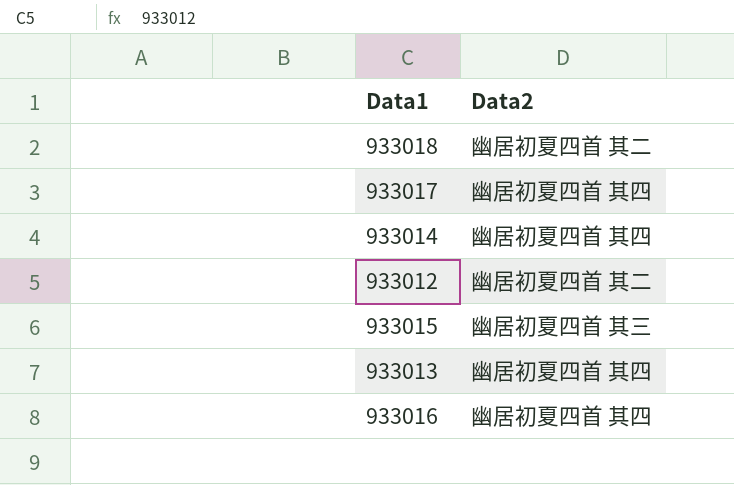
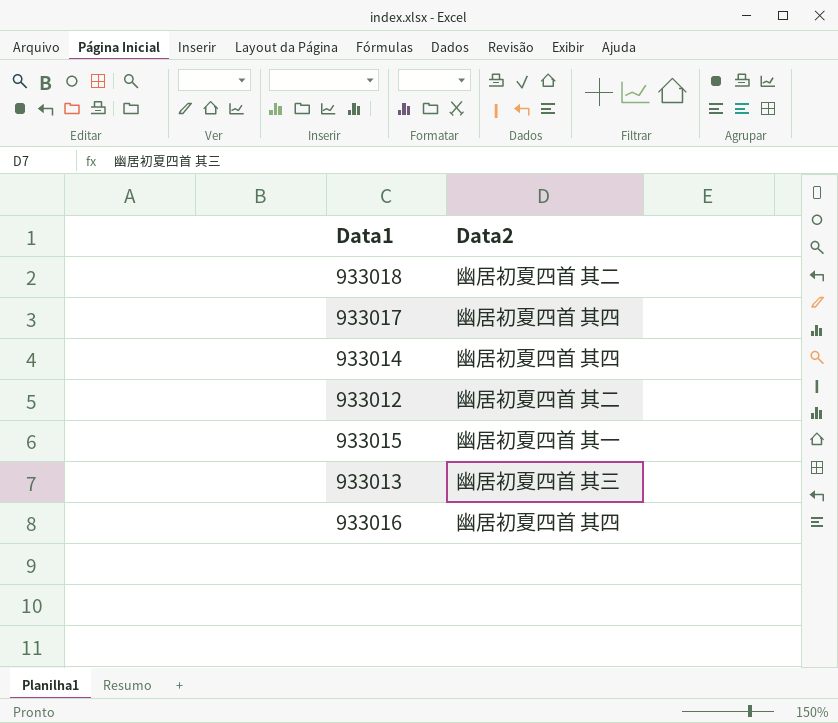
933015 | Data2: 幽居初夏四首 其三 -> 幽居初夏四首 其一
933013 | Data2: 幽居初夏四首 其四 -> 幽居初夏四首 其三

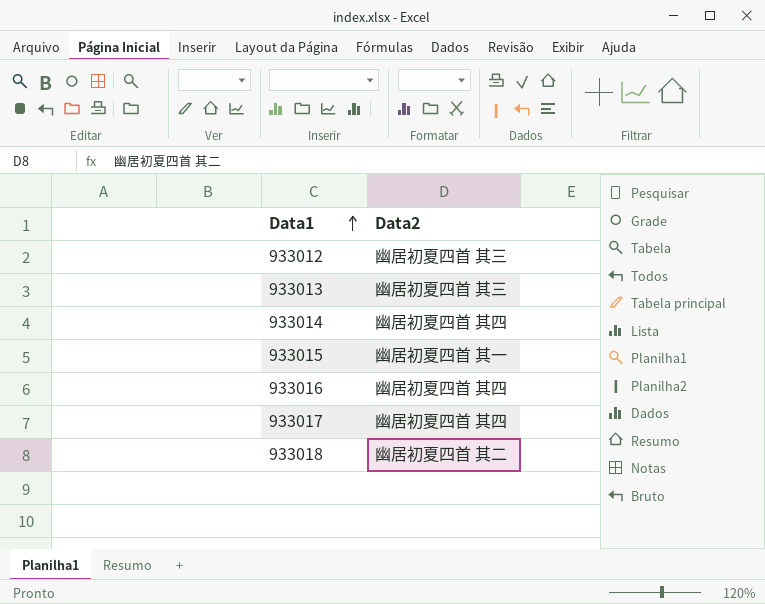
row order: none -> Data1 ascending
933012 | Data2: 幽居初夏四首 其二 -> 幽居初夏四首 其三

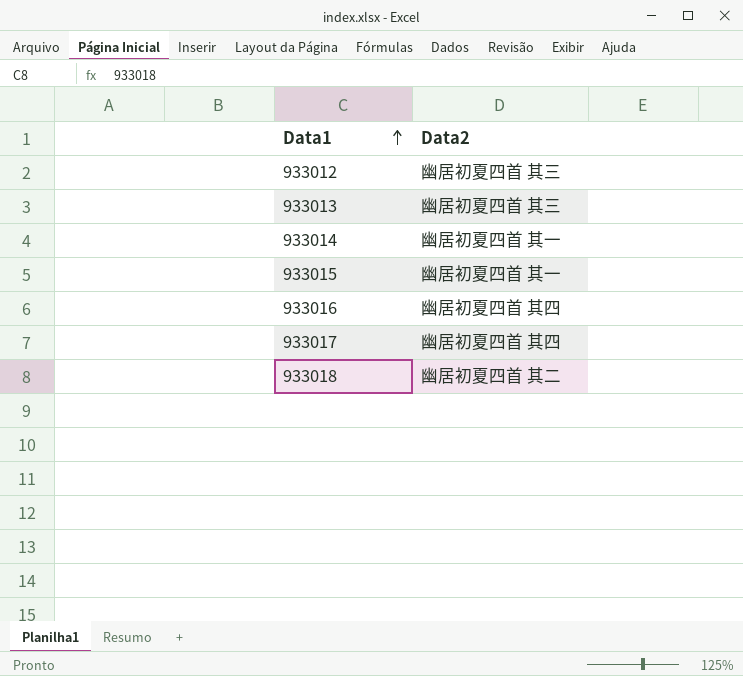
933014 | Data2: 幽居初夏四首 其四 -> 幽居初夏四首 其一

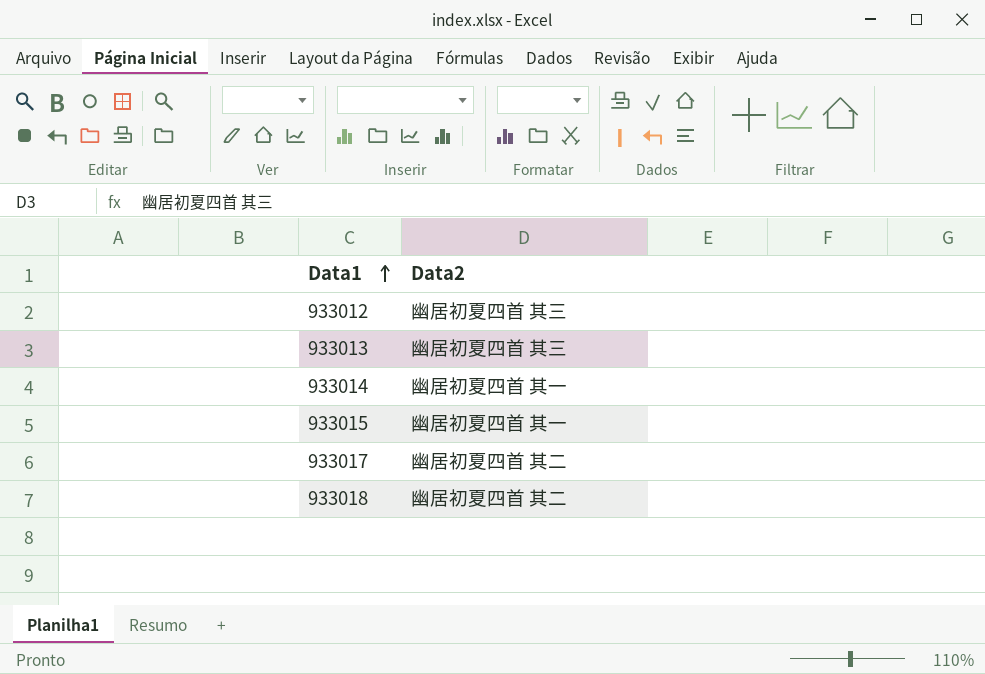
row 933016: 幽居初夏四首 其四 -> none
933017 | Data2: 幽居初夏四首 其四 -> 幽居初夏四首 其二

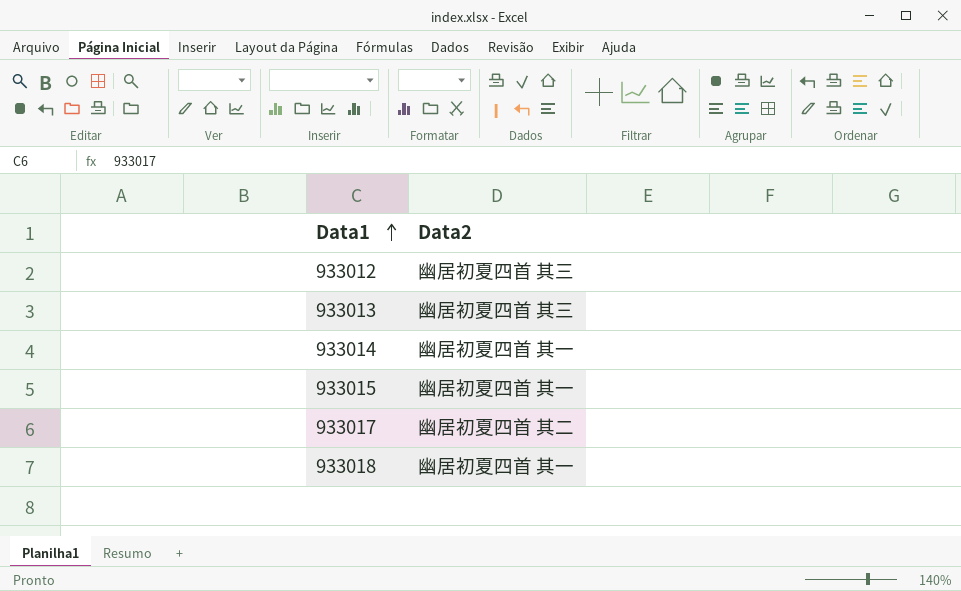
933018 | Data2: 幽居初夏四首 其二 -> 幽居初夏四首 其一

